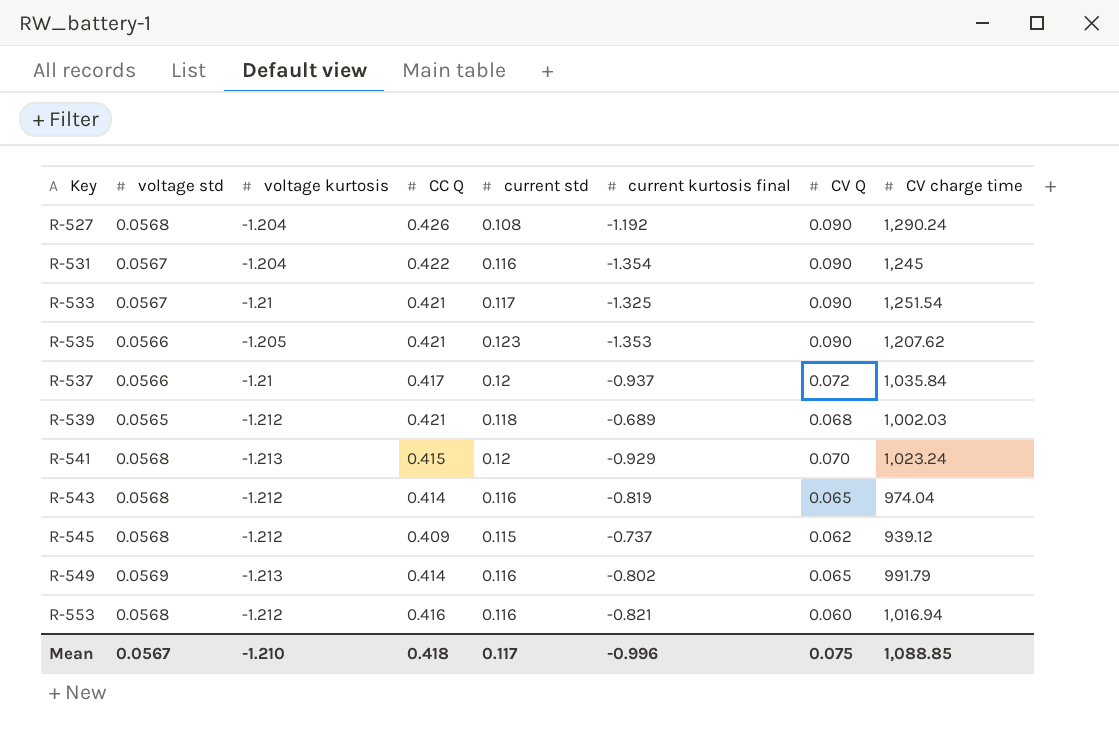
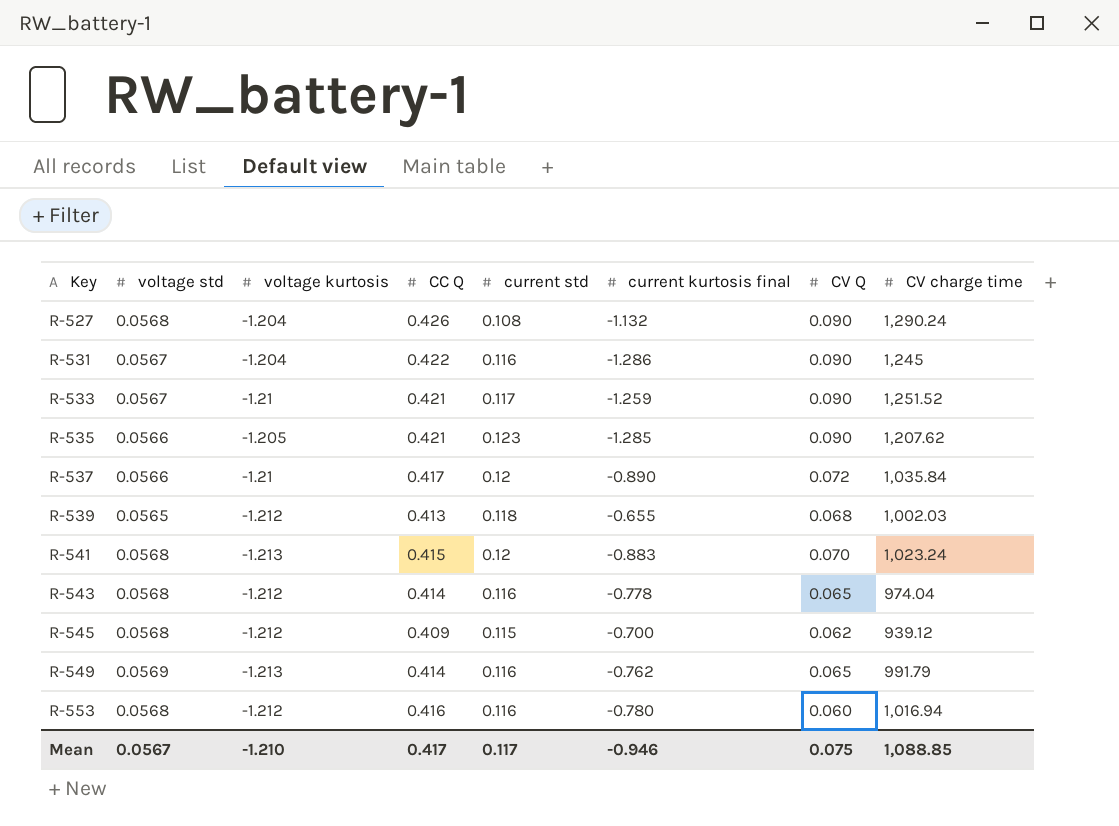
R-527 | current kurtosis final: -1.192 -> -1.132
R-531 | current kurtosis final: -1.354 -> -1.286
R-533 | current kurtosis final: -1.325 -> -1.259
R-533 | CV charge time: 1,251.54 -> 1,251.52
R-535 | current kurtosis final: -1.353 -> -1.285
R-537 | current kurtosis final: -0.937 -> -0.890
R-539 | CC Q: 0.421 -> 0.413
R-539 | current kurtosis final: -0.689 -> -0.655
R-541 | current kurtosis final: -0.929 -> -0.883
R-543 | current kurtosis final: -0.819 -> -0.778
R-545 | current kurtosis final: -0.737 -> -0.700
R-549 | current kurtosis final: -0.802 -> -0.762
R-553 | current kurtosis final: -0.821 -> -0.780
Mean | CC Q: 0.418 -> 0.417
Mean | current kurtosis final: -0.996 -> -0.946

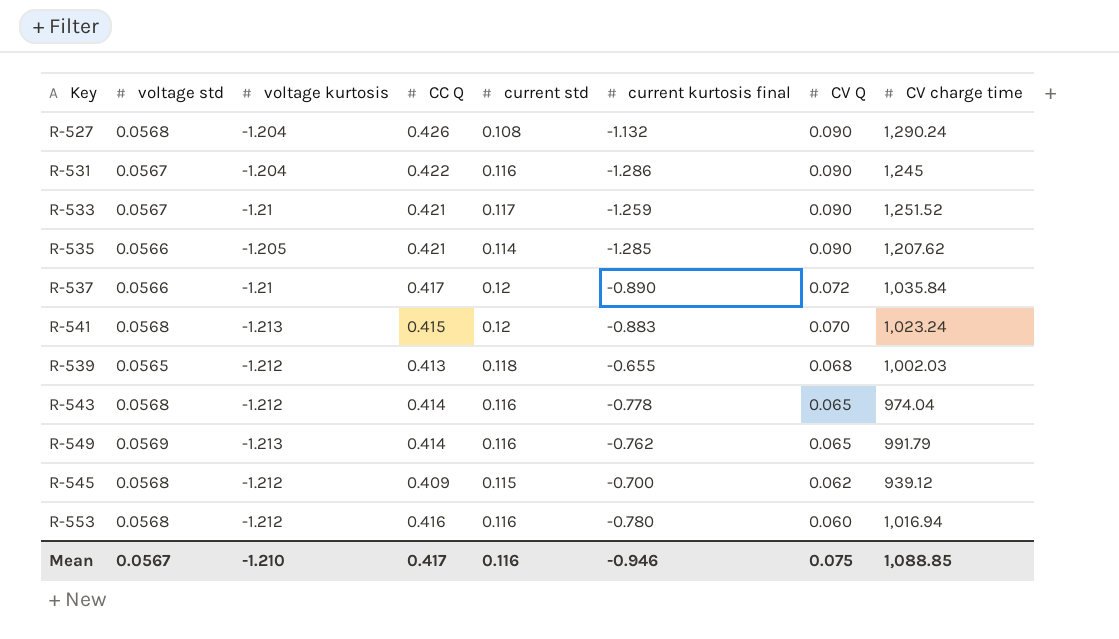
row order: Key ascending -> CV Q descending
R-535 | current std: 0.123 -> 0.114
Mean | current std: 0.117 -> 0.116

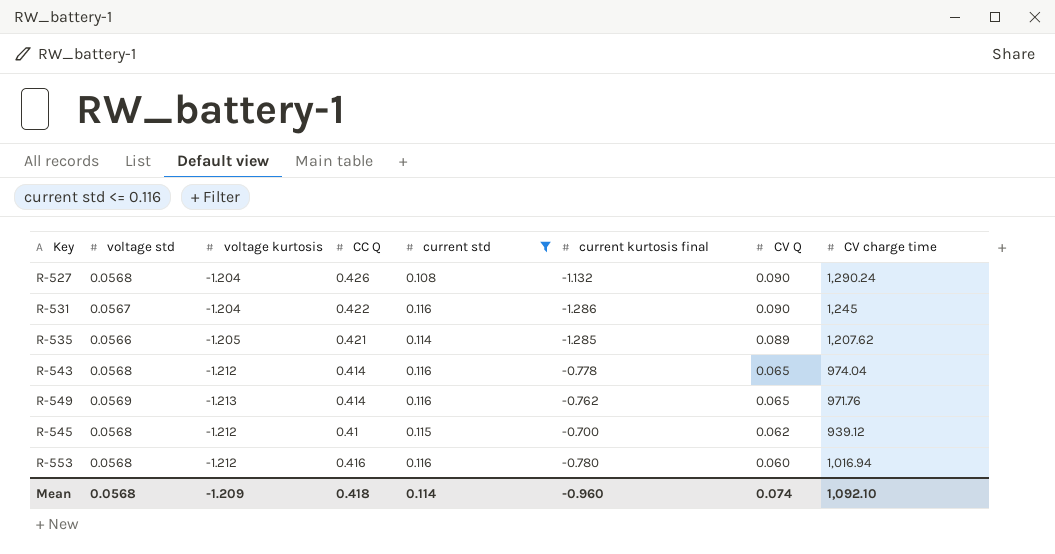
filter: none -> current std <= 0.116
R-535 | CV Q: 0.090 -> 0.089
R-549 | CV charge time: 991.79 -> 971.76
R-545 | CC Q: 0.409 -> 0.41
Mean | voltage std: 0.0567 -> 0.0568
Mean | voltage kurtosis: -1.210 -> -1.209
Mean | CC Q: 0.417 -> 0.418
Mean | current std: 0.116 -> 0.114
Mean | current kurtosis final: -0.946 -> -0.960
Mean | CV Q: 0.075 -> 0.074
Mean | CV charge time: 1,088.85 -> 1,092.10

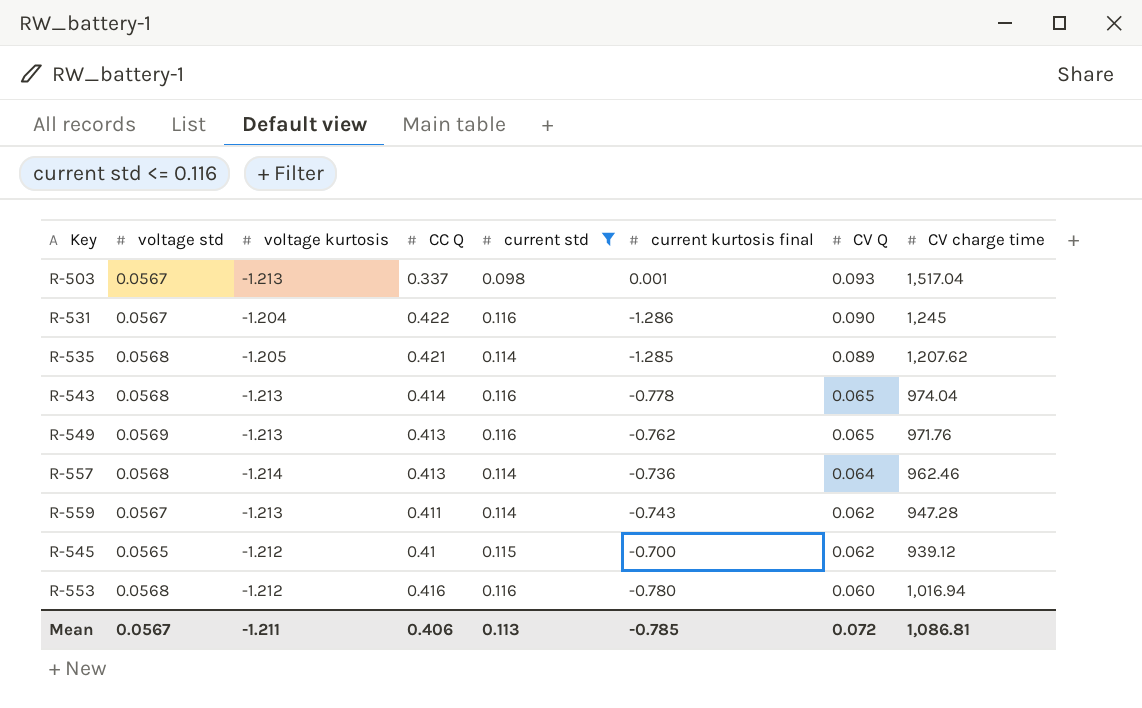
row R-527: 0.0568 | -1.204 | 0.426 | 0.108 | -1.132 | 0.090 | 1,290.24 -> none
row R-503: none -> 0.0567 | -1.213 | 0.337 | 0.098 | 0.001 | 0.093 | 1,517.04
R-535 | voltage std: 0.0566 -> 0.0568
R-543 | voltage kurtosis: -1.212 -> -1.213
R-549 | CC Q: 0.414 -> 0.413
row R-557: none -> 0.0568 | -1.214 | 0.413 | 0.114 | -0.736 | 0.064 | 962.46
row R-559: none -> 0.0567 | -1.213 | 0.411 | 0.114 | -0.743 | 0.062 | 947.28
R-545 | voltage std: 0.0568 -> 0.0565
Mean | voltage std: 0.0568 -> 0.0567
Mean | voltage kurtosis: -1.209 -> -1.211
Mean | CC Q: 0.418 -> 0.406
Mean | current std: 0.114 -> 0.113
Mean | current kurtosis final: -0.960 -> -0.785
Mean | CV Q: 0.074 -> 0.072
Mean | CV charge time: 1,092.10 -> 1,086.81

